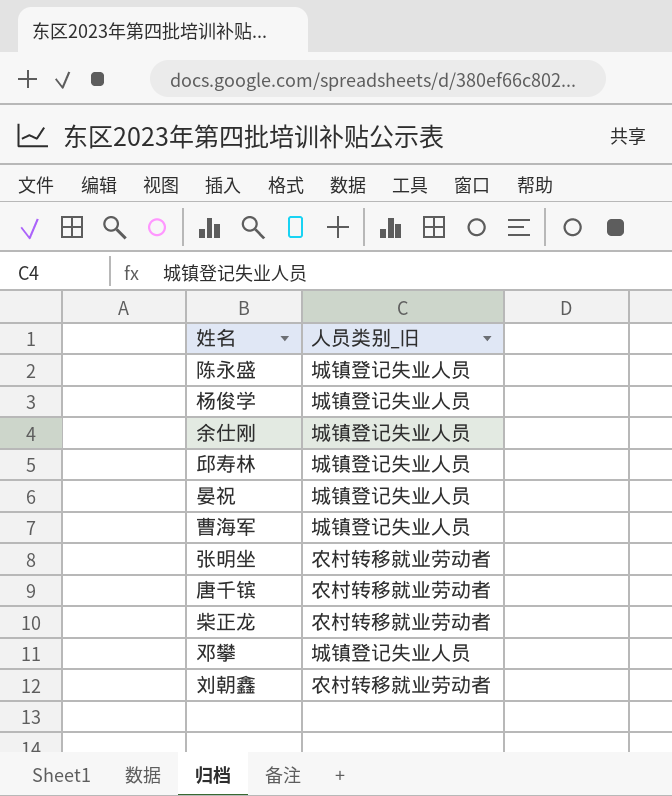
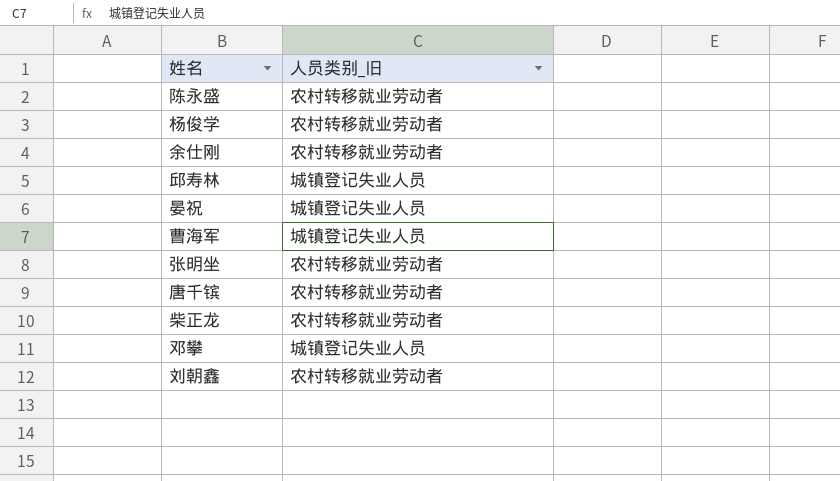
陈永盛 | 人员类别_旧: 城镇登记失业人员 -> 农村转移就业劳动者
杨俊学 | 人员类别_旧: 城镇登记失业人员 -> 农村转移就业劳动者
余仕刚 | 人员类别_旧: 城镇登记失业人员 -> 农村转移就业劳动者

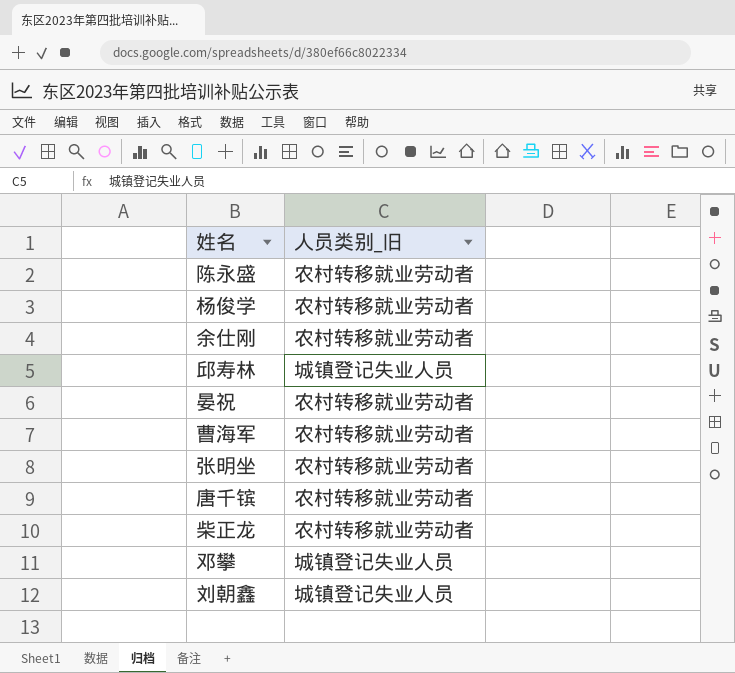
晏祝 | 人员类别_旧: 城镇登记失业人员 -> 农村转移就业劳动者
曹海军 | 人员类别_旧: 城镇登记失业人员 -> 农村转移就业劳动者
刘朝鑫 | 人员类别_旧: 农村转移就业劳动者 -> 城镇登记失业人员

